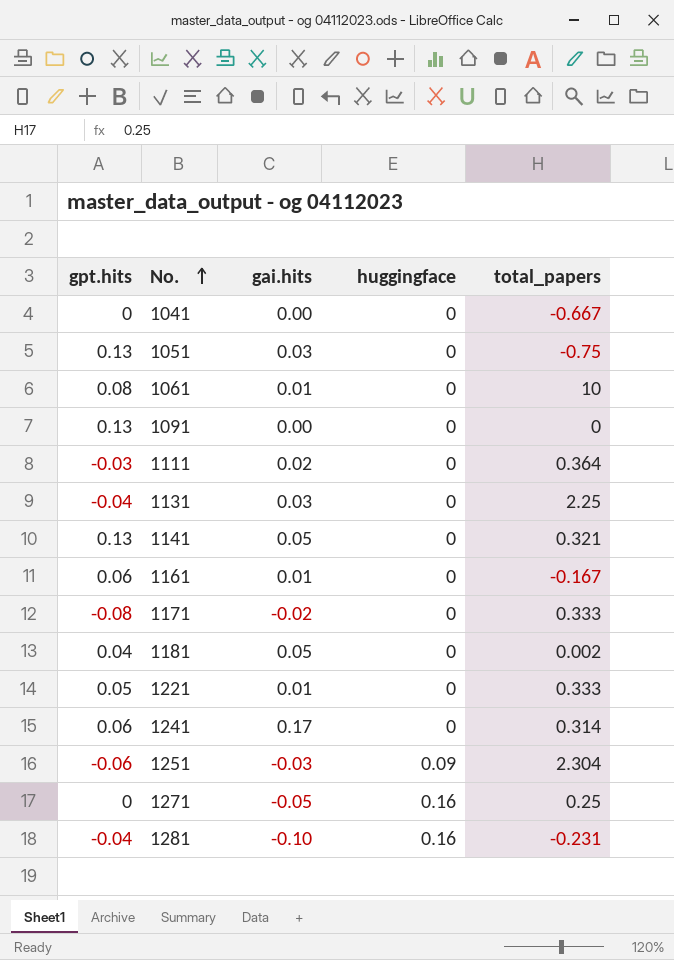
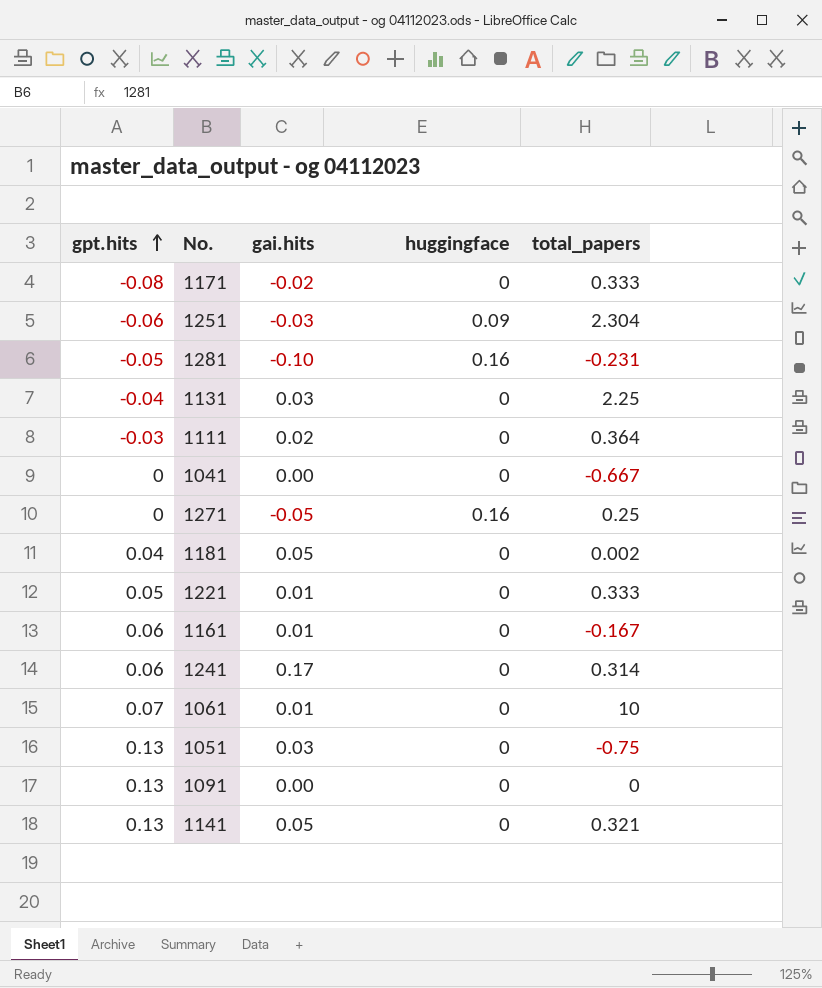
row order: No. ascending -> gpt.hits ascending
1281 | gpt.hits: -0.04 -> -0.05
1061 | gpt.hits: 0.08 -> 0.07

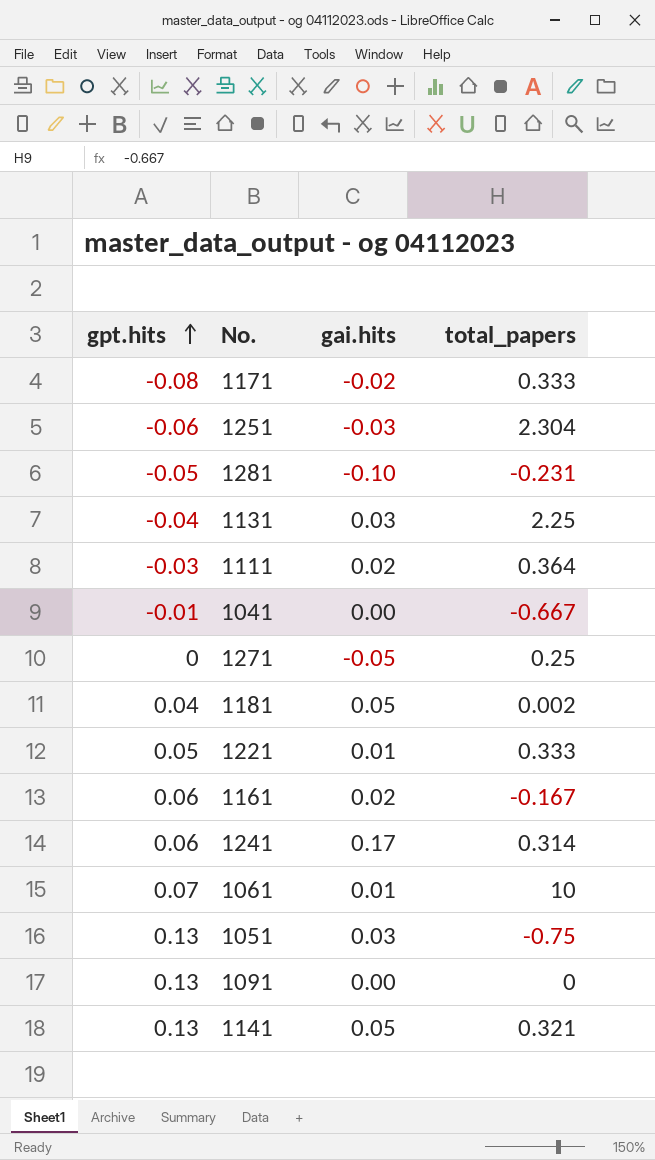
column huggingface | position: 4 -> none
1041 | gpt.hits: 0 -> -0.01
1161 | gai.hits: 0.01 -> 0.02

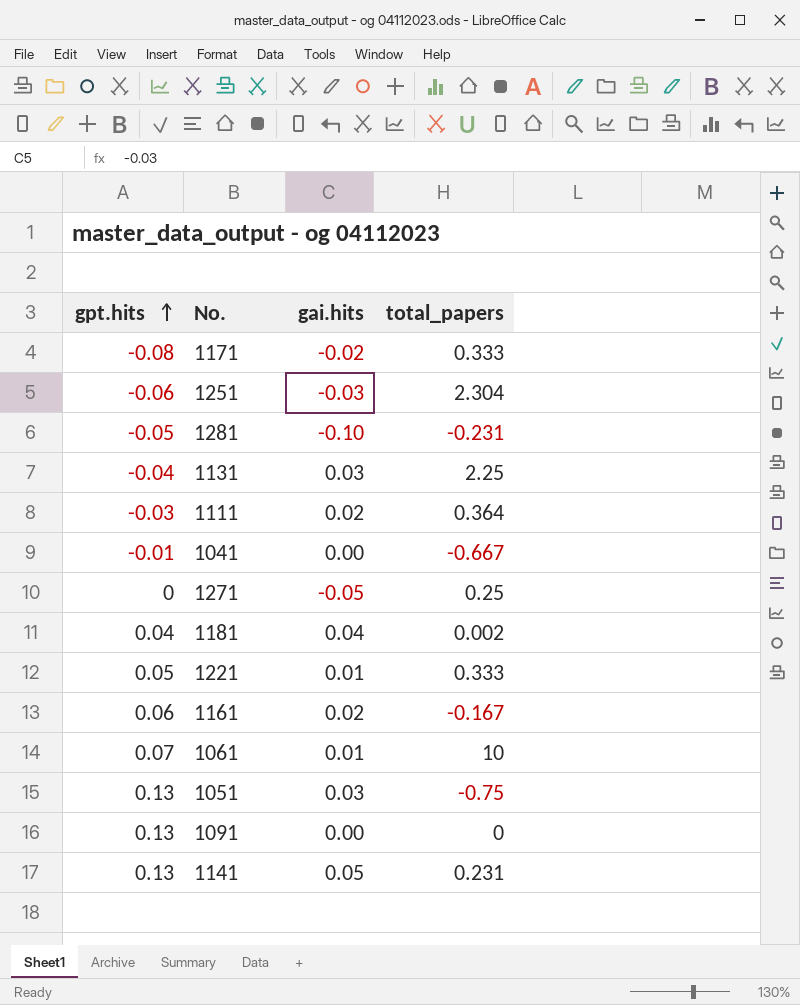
row 1241: 0.06 | 0.17 | 0.314 -> none
1181 | gai.hits: 0.05 -> 0.04
1141 | total_papers: 0.321 -> 0.231

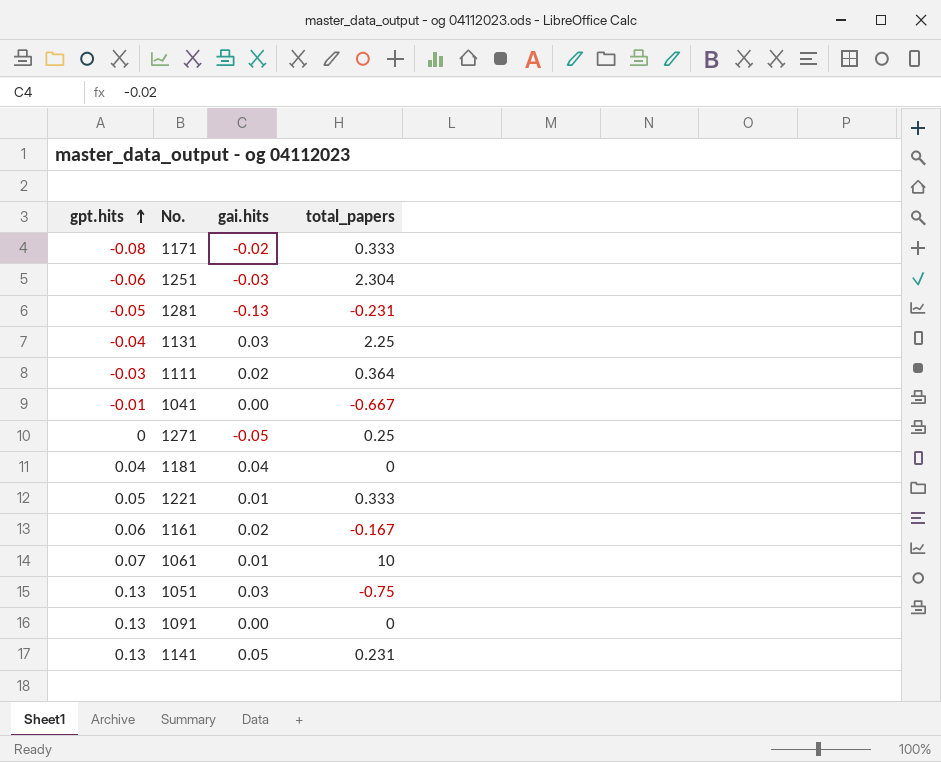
1281 | gai.hits: -0.10 -> -0.13
1181 | total_papers: 0.002 -> 0

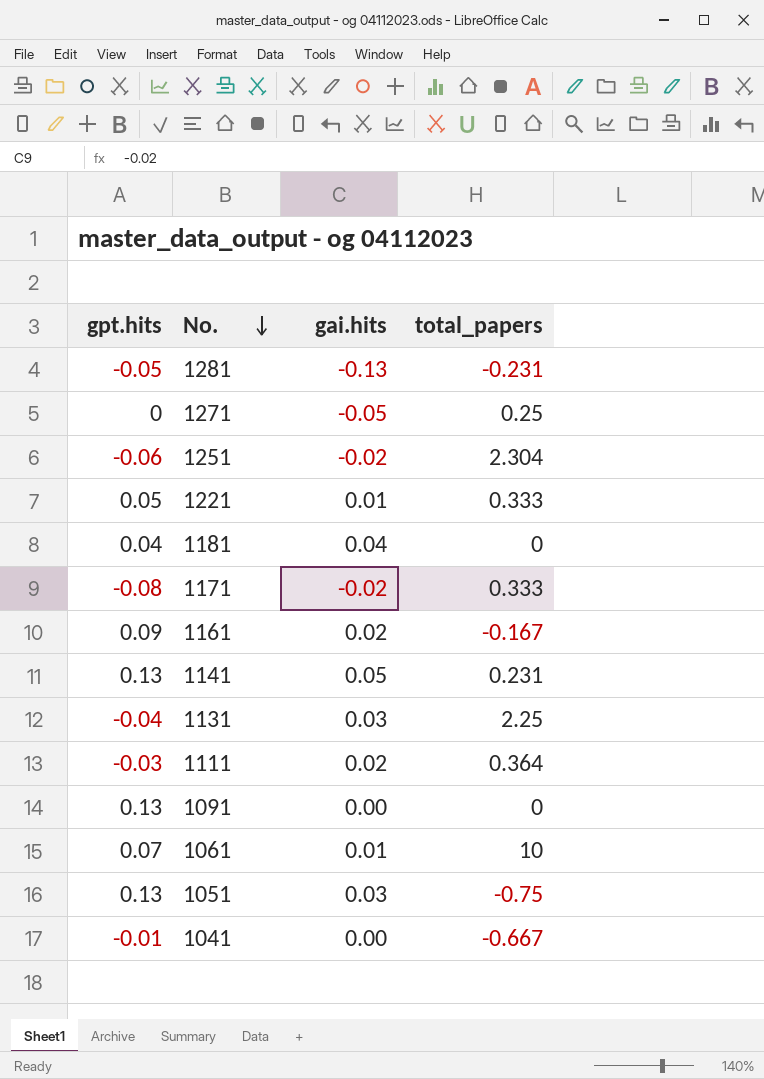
row order: gpt.hits ascending -> No. descending
1251 | gai.hits: -0.03 -> -0.02
1161 | gpt.hits: 0.06 -> 0.09

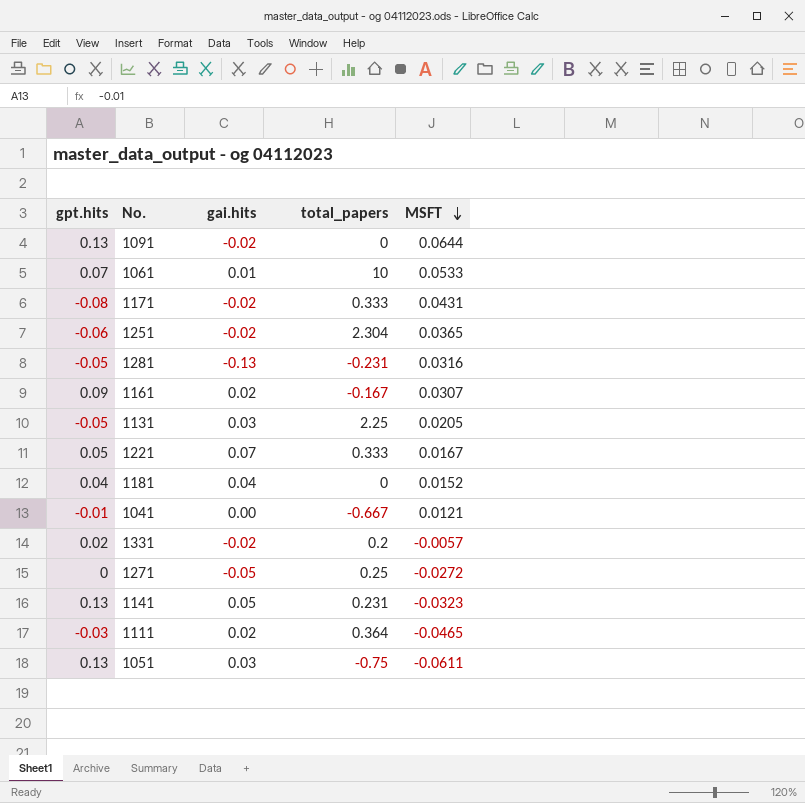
row order: No. descending -> MSFT descending
column MSFT | position: none -> 5
1091 | gai.hits: 0.00 -> -0.02
1131 | gpt.hits: -0.04 -> -0.05
1221 | gai.hits: 0.01 -> 0.07
row 1331: none -> 0.02 | -0.02 | 0.2 | -0.0057

